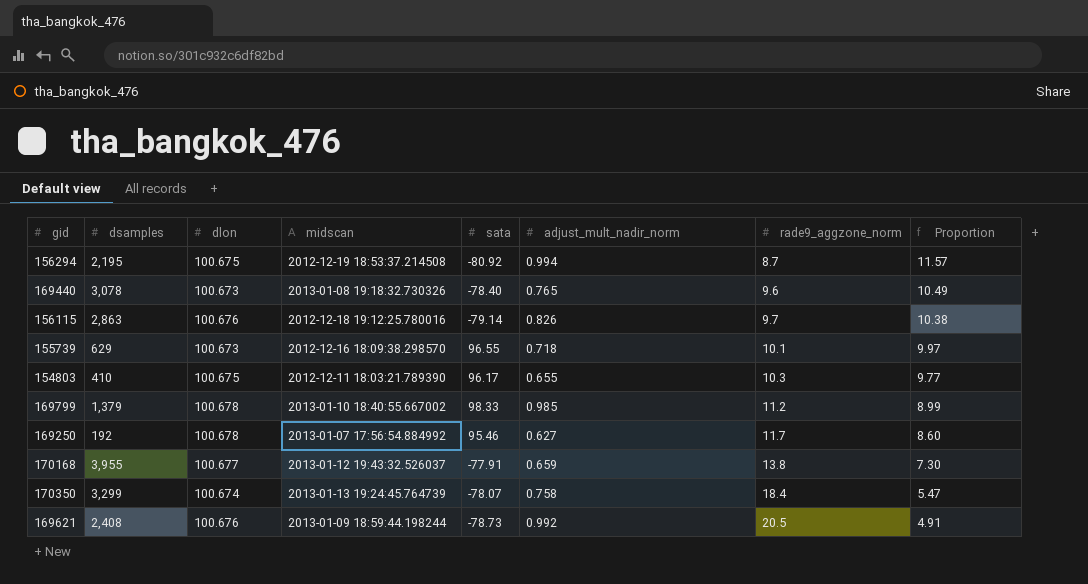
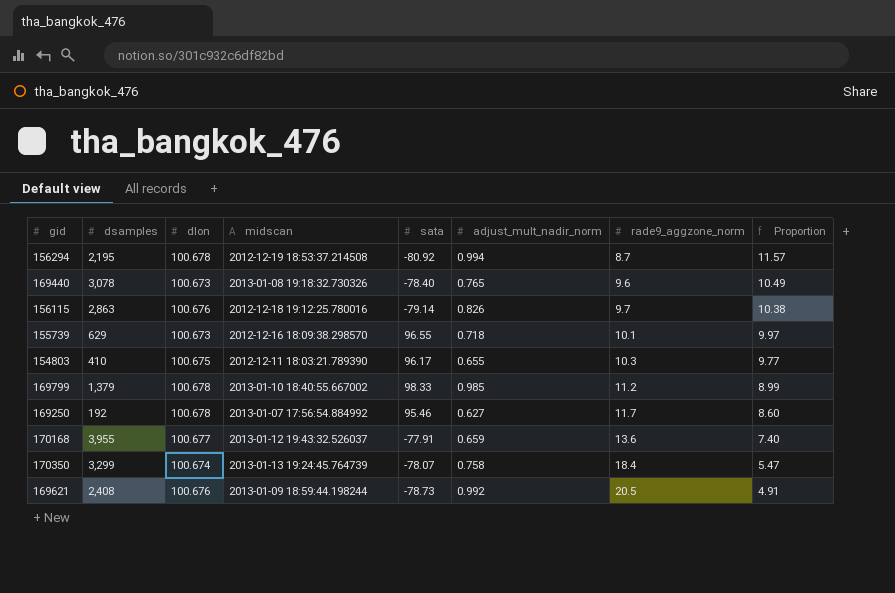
156294 | dlon: 100.675 -> 100.678
170168 | rade9_aggzone_norm: 13.8 -> 13.6
170168 | Proportion: 7.30 -> 7.40

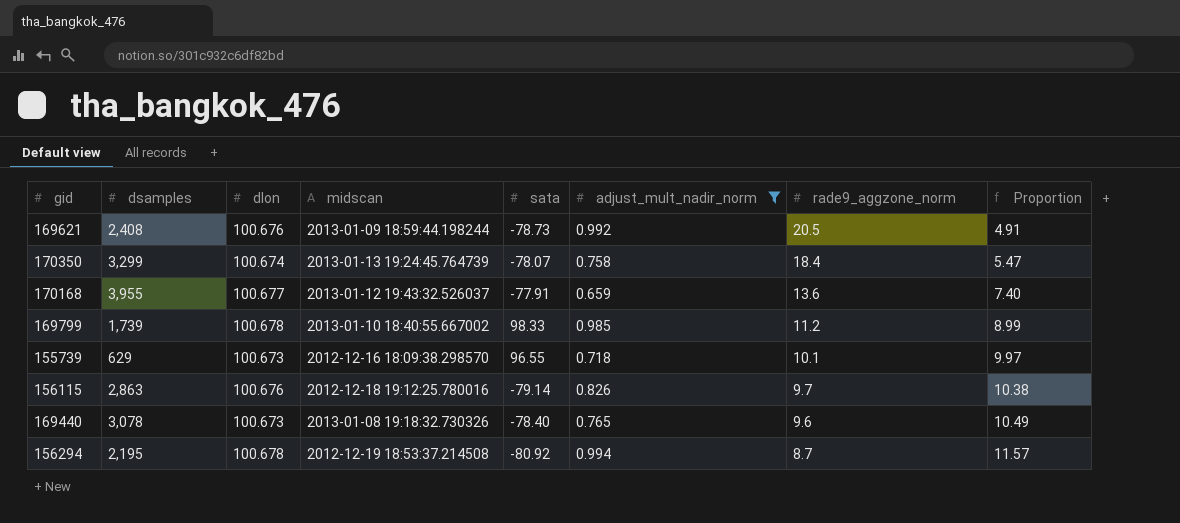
filter: none -> adjust_mult_nadir_norm >= 0.659
row order: rade9_aggzone_norm ascending -> rade9_aggzone_norm descending
169799 | dsamples: 1,379 -> 1,739

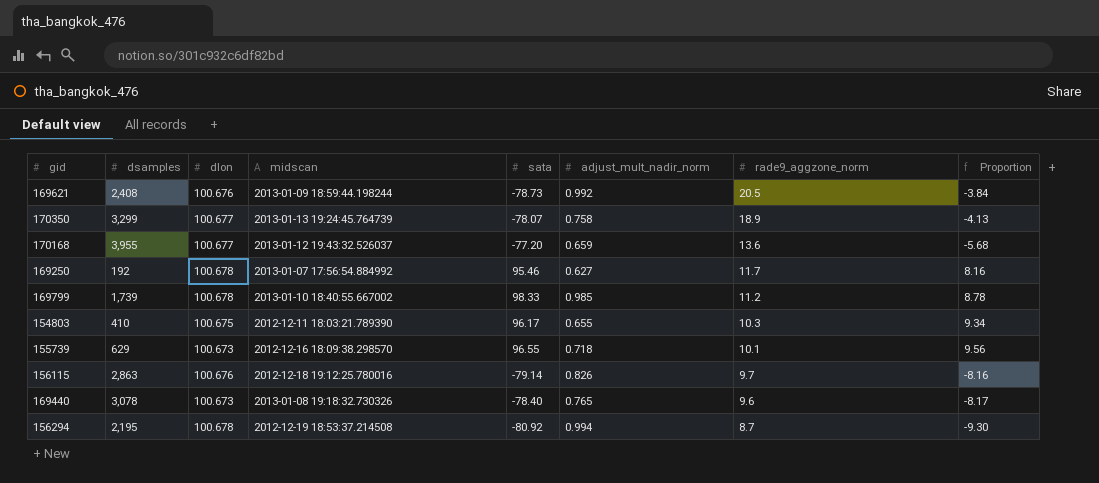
filter: adjust_mult_nadir_norm >= 0.659 -> none
column Proportion | formula: [dlon] / [rade9_aggzone_norm] -> [sata] / [rade9_aggzone_norm]
170350 | dlon: 100.674 -> 100.677
170350 | rade9_aggzone_norm: 18.4 -> 18.9
170168 | sata: -77.91 -> -77.20

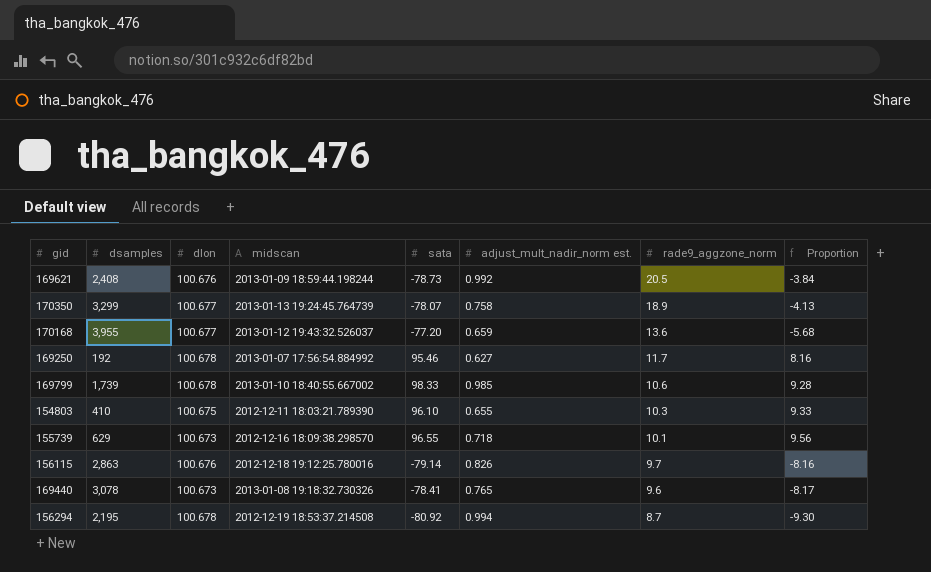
column name: adjust_mult_nadir_norm -> adjust_mult_nadir_norm est.
169799 | rade9_aggzone_norm: 11.2 -> 10.6
169799 | Proportion: 8.78 -> 9.28
154803 | sata: 96.17 -> 96.10
154803 | Proportion: 9.34 -> 9.33
169440 | sata: -78.40 -> -78.41

